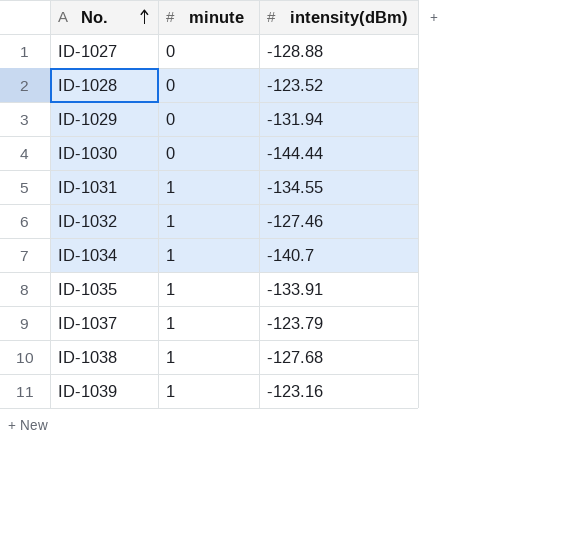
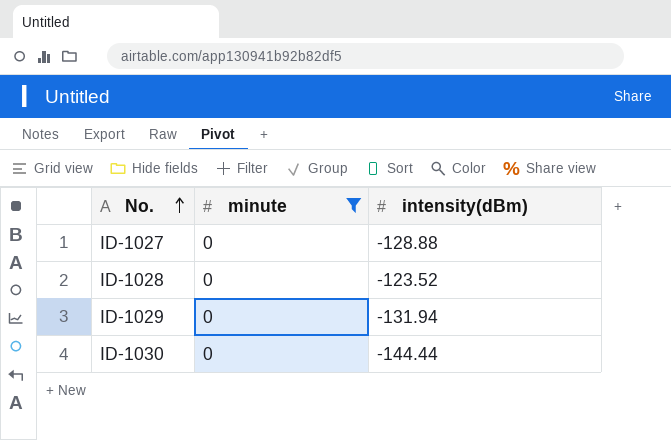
filter: none -> minute = 0

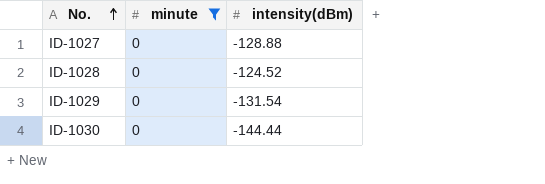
ID-1028 | intensity(dBm): -123.52 -> -124.52
ID-1029 | intensity(dBm): -131.94 -> -131.54

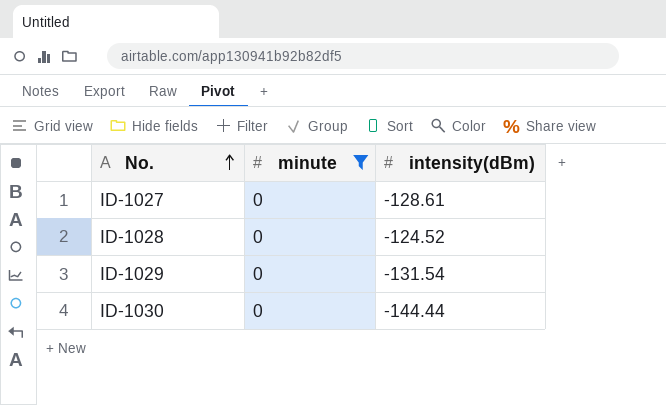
ID-1027 | intensity(dBm): -128.88 -> -128.61

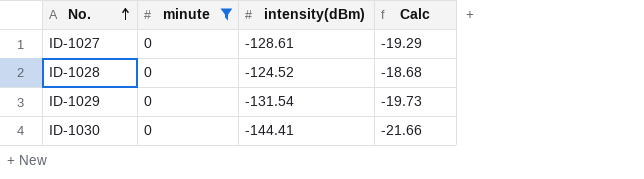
column Calc | formula: none -> [intensity(dBm)] * 0.15
ID-1030 | intensity(dBm): -144.44 -> -144.41

